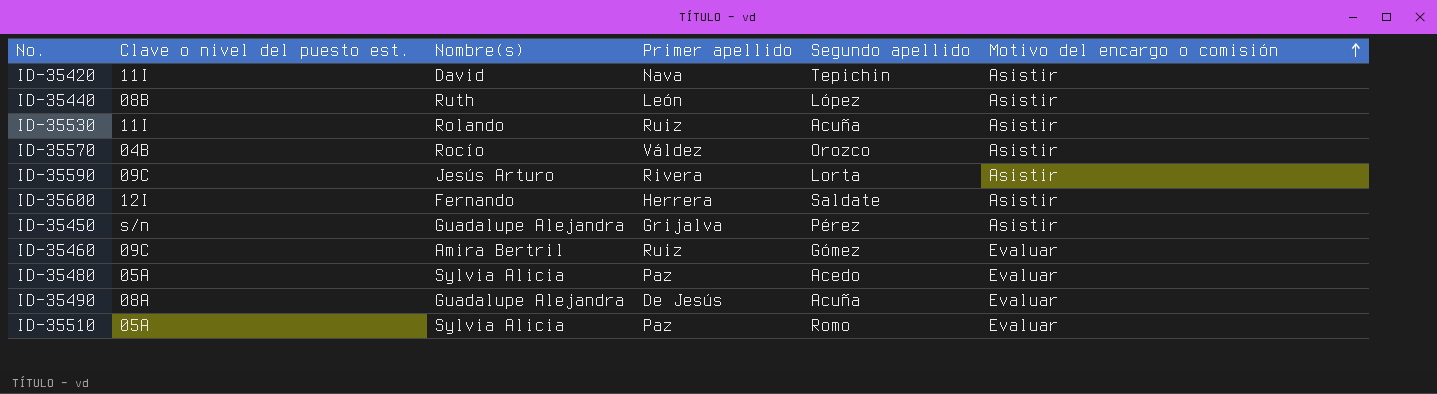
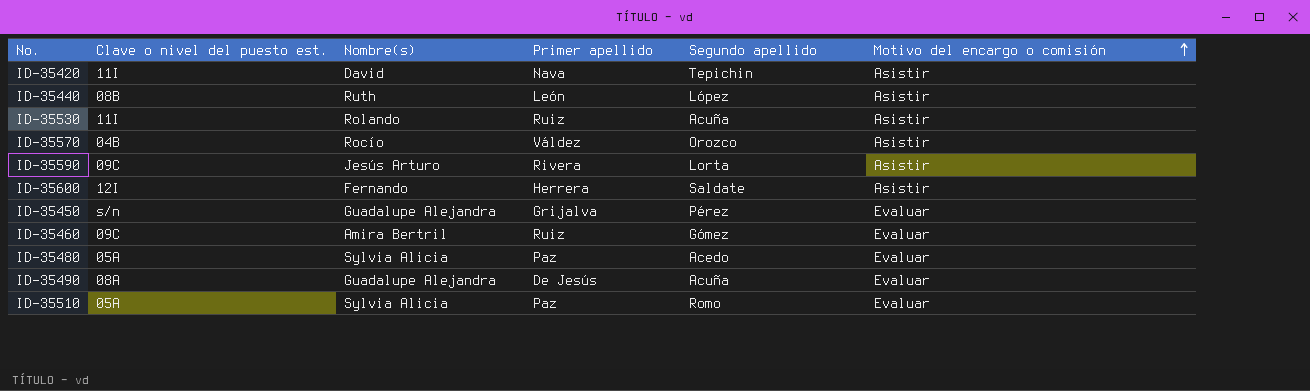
ID-35450 | Motivo del encargo o comisión: Asistir -> Evaluar

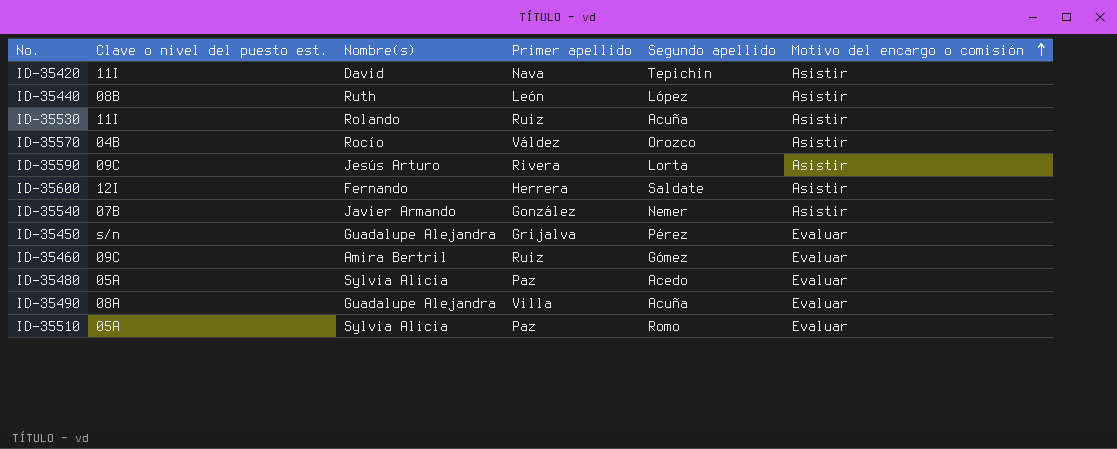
row ID-35540: none -> 07B | Javier Armando | González | Nemer | Asistir
ID-35490 | Primer apellido: De Jesús -> Villa

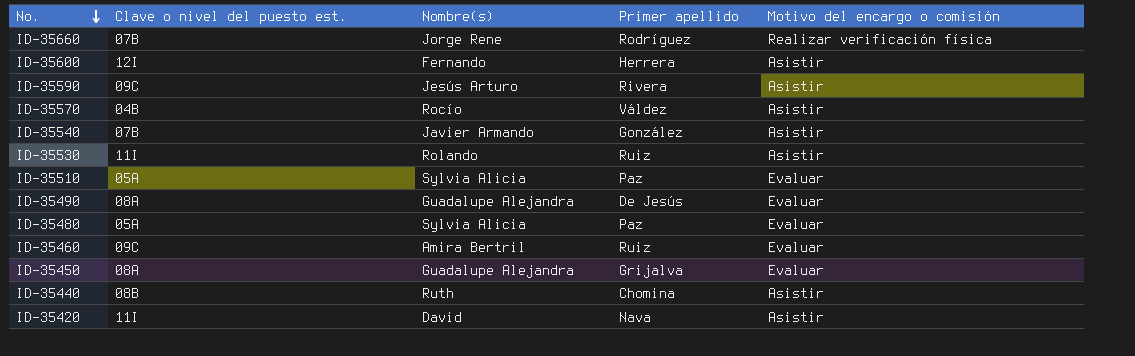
row order: Motivo del encargo o comisión ascending -> No. descending
column Segundo apellido | position: 5 -> none
row ID-35660: none -> 07B | Jorge Rene | Rodríguez | Realizar verificación física
ID-35490 | Primer apellido: Villa -> De Jesús
ID-35450 | Clave o nivel del puesto est.: s/n -> 08A
ID-35440 | Primer apellido: León -> Chomina

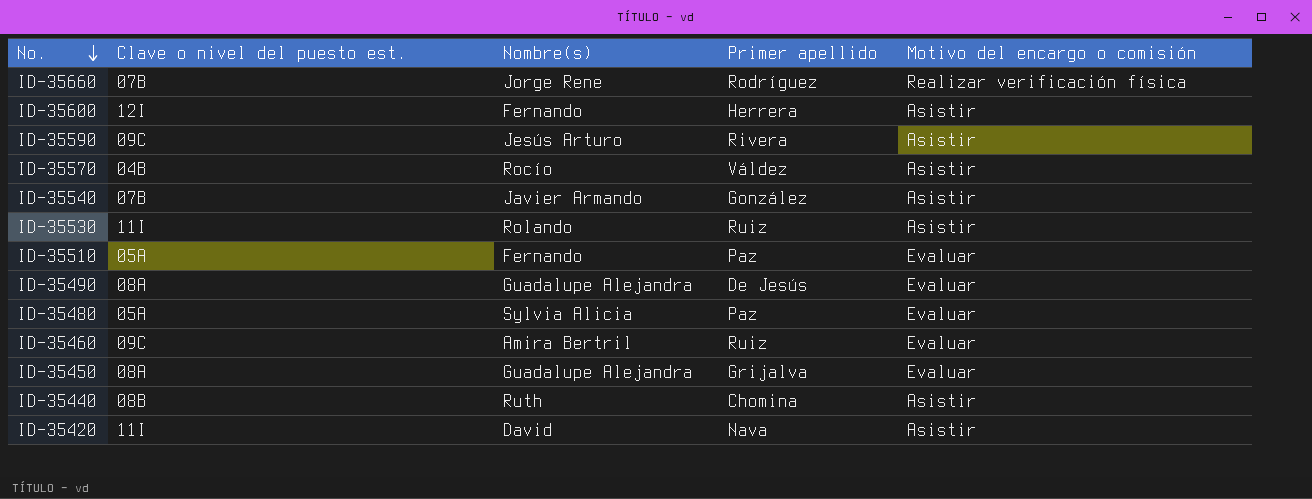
ID-35510 | Nombre(s): Sylvia Alicia -> Fernando

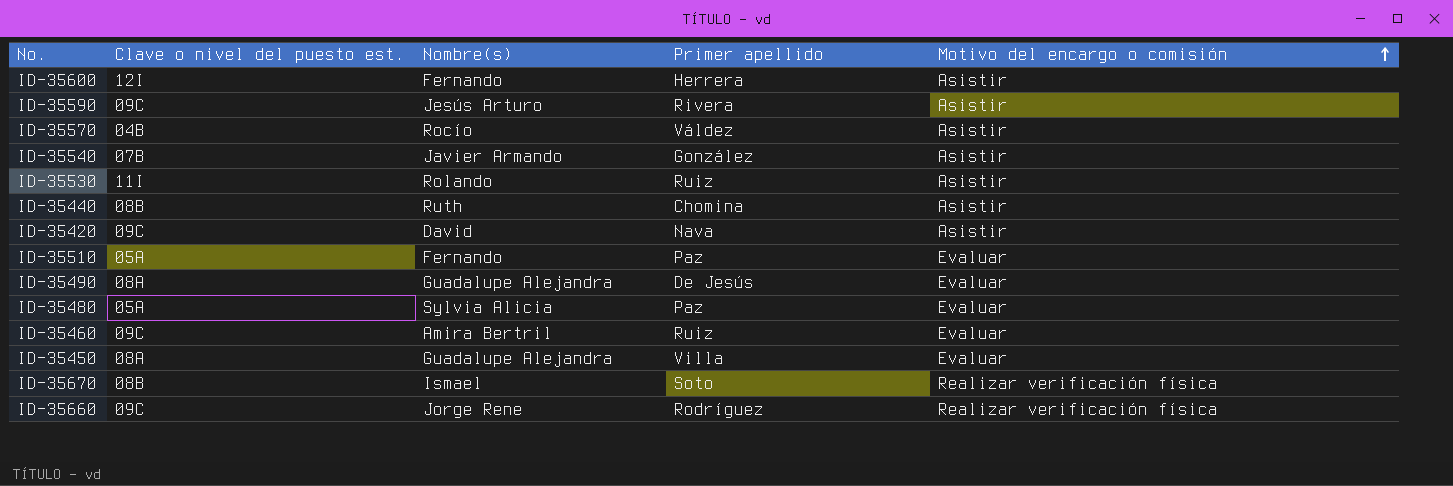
row order: No. descending -> Motivo del encargo o comisión ascending
ID-35420 | Clave o nivel del puesto est.: 11I -> 09C
ID-35450 | Primer apellido: Grijalva -> Villa
row ID-35670: none -> 08B | Ismael | Soto | Realizar verificación física
ID-35660 | Clave o nivel del puesto est.: 07B -> 09C

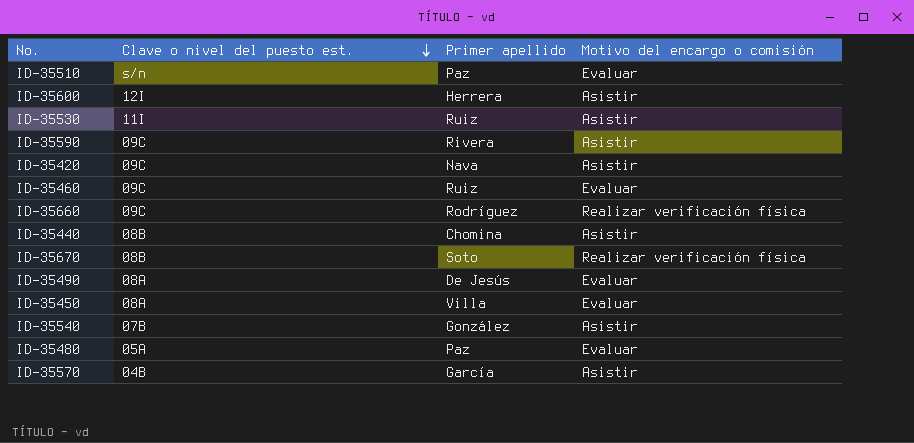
row order: Motivo del encargo o comisión ascending -> Clave o nivel del puesto est. descending
column Nombre(s) | position: 3 -> none
ID-35510 | Clave o nivel del puesto est.: 05A -> s/n
ID-35570 | Primer apellido: Váldez -> García

